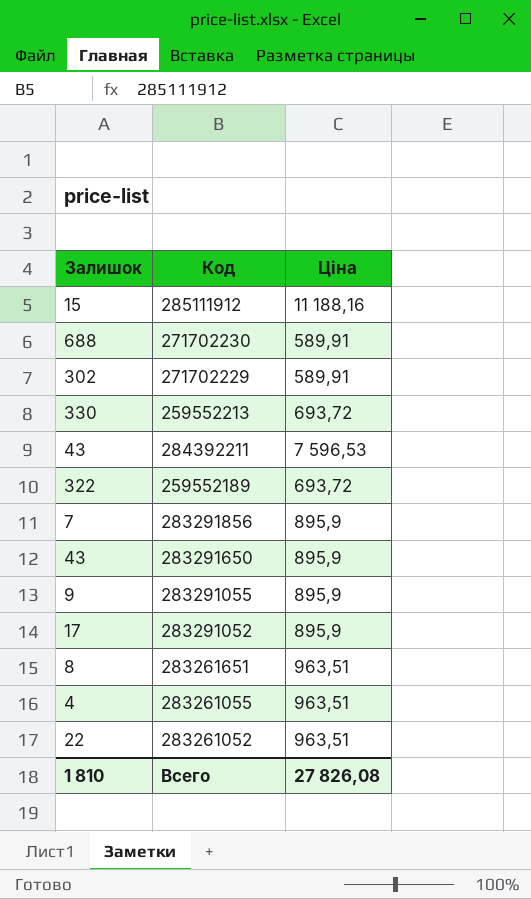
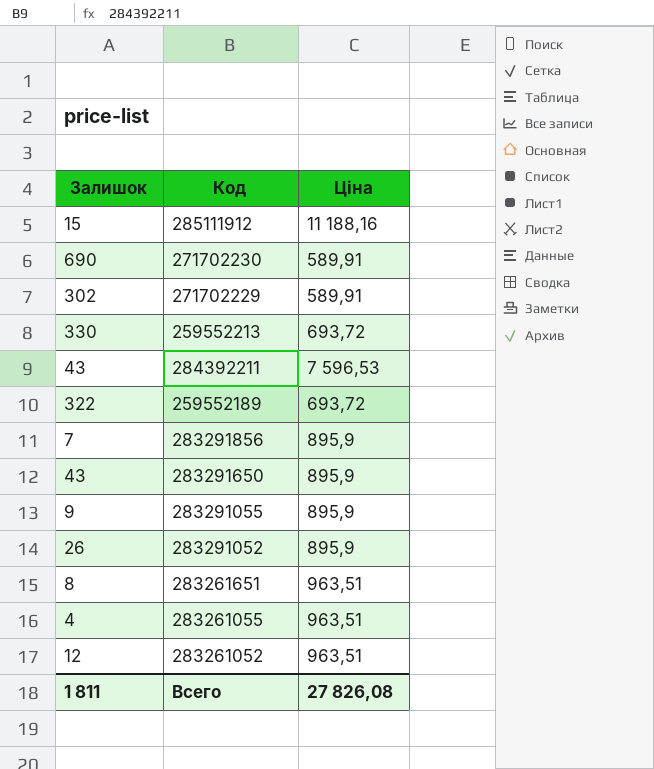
271702230 | Залишок: 688 -> 690
283291052 | Залишок: 17 -> 26
283261052 | Залишок: 22 -> 12
Всего | Залишок: 1 810 -> 1 811

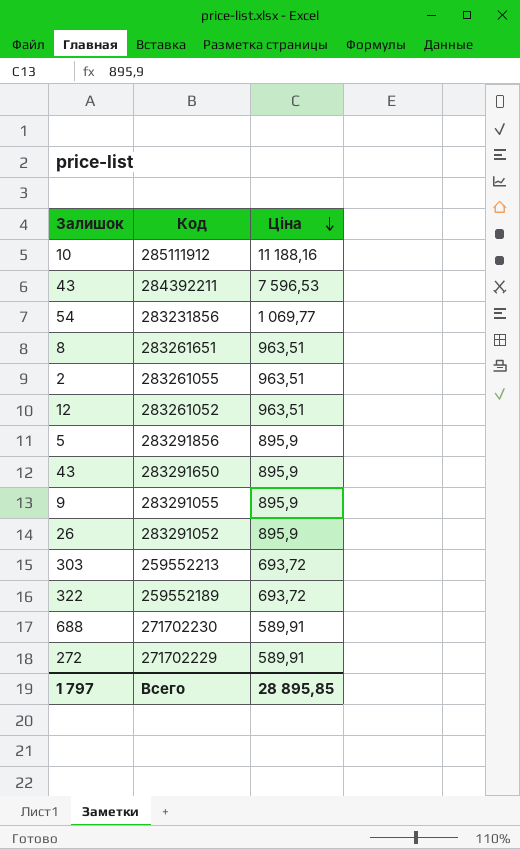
row order: none -> Ціна descending
285111912 | Залишок: 15 -> 10
row 283231856: none -> 54 | 1 069,77
283261055 | Залишок: 4 -> 2
283291856 | Залишок: 7 -> 5
259552213 | Залишок: 330 -> 303
271702230 | Залишок: 690 -> 688
271702229 | Залишок: 302 -> 272
Всего | Залишок: 1 811 -> 1 797
Всего | Ціна: 27 826,08 -> 28 895,85

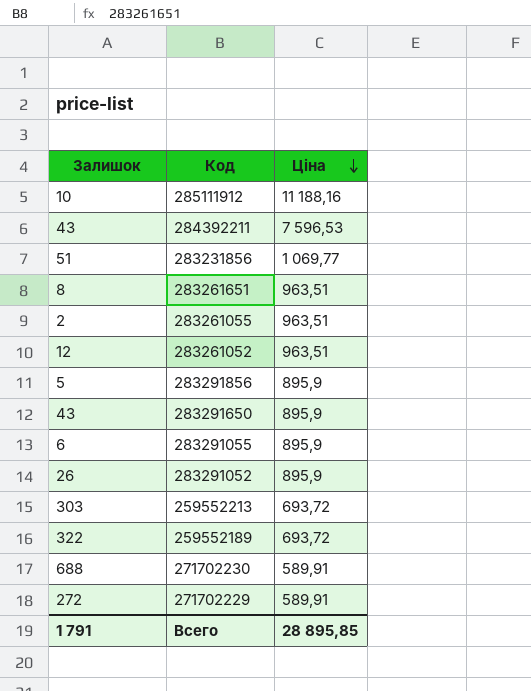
283231856 | Залишок: 54 -> 51
283291055 | Залишок: 9 -> 6
Всего | Залишок: 1 797 -> 1 791

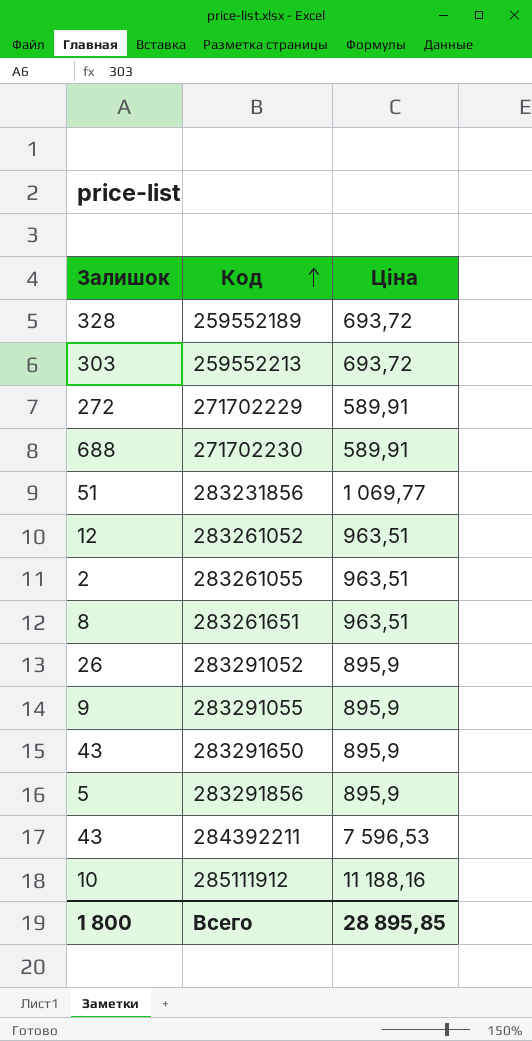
row order: Ціна descending -> Код ascending
259552189 | Залишок: 322 -> 328
283291055 | Залишок: 6 -> 9
Всего | Залишок: 1 791 -> 1 800

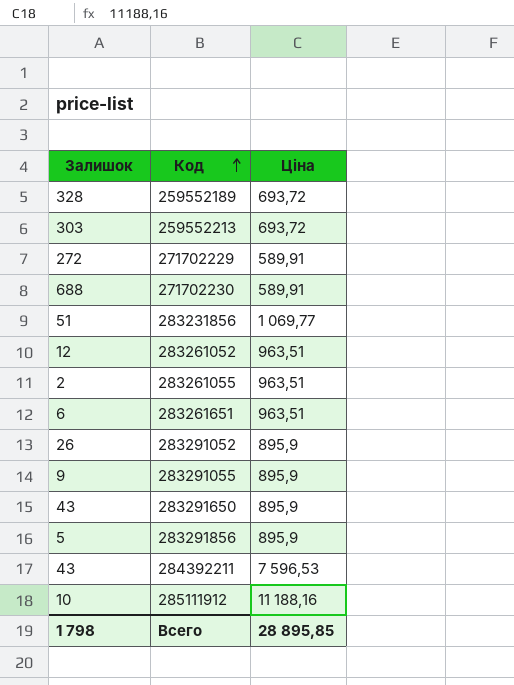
283261651 | Залишок: 8 -> 6
Всего | Залишок: 1 800 -> 1 798

